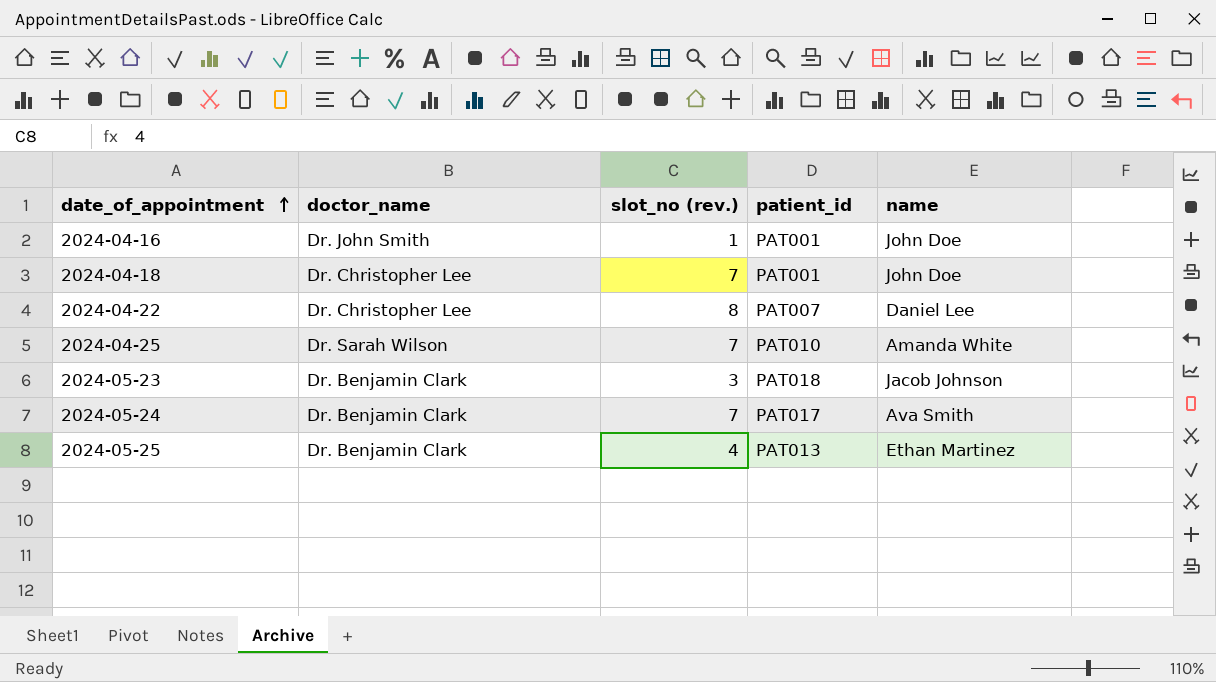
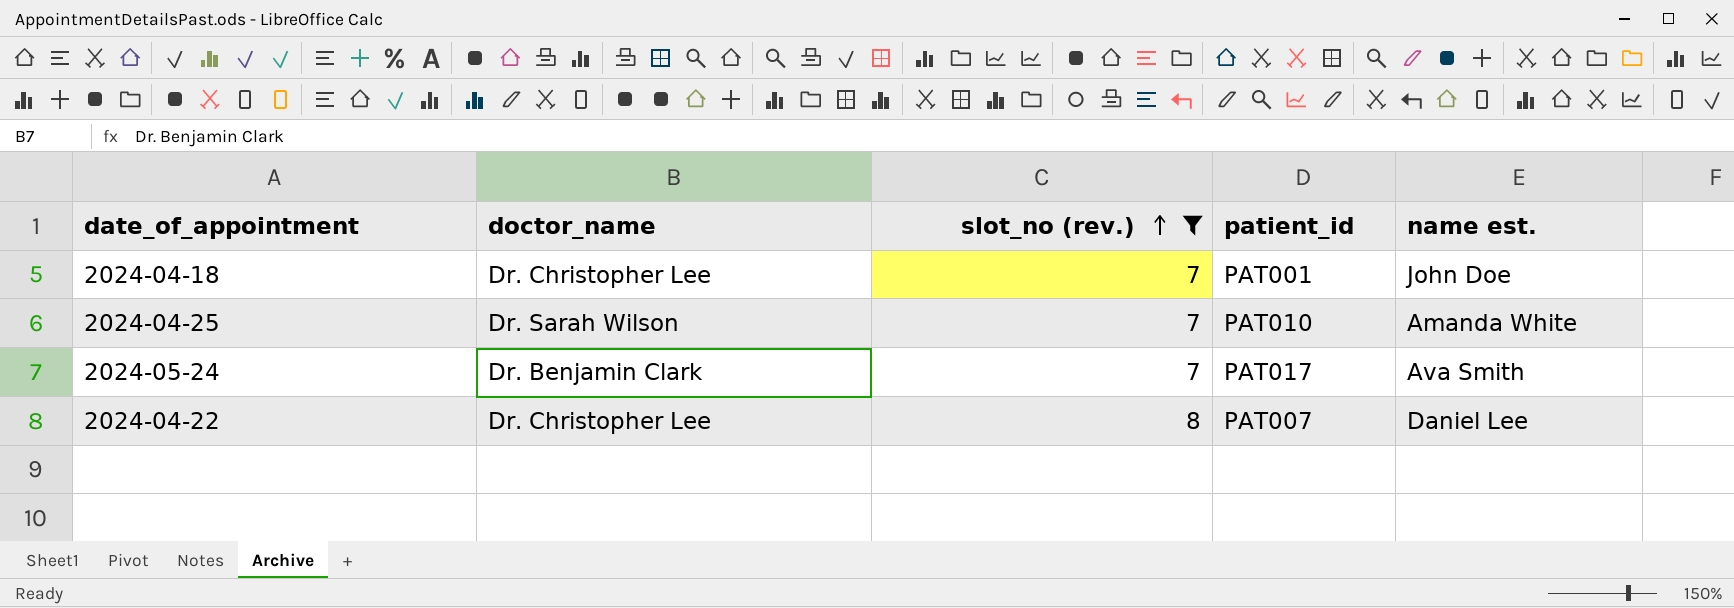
filter: none -> slot_no (rev.) >= 7
row order: date_of_appointment ascending -> slot_no (rev.) ascending
column name: name -> name est.

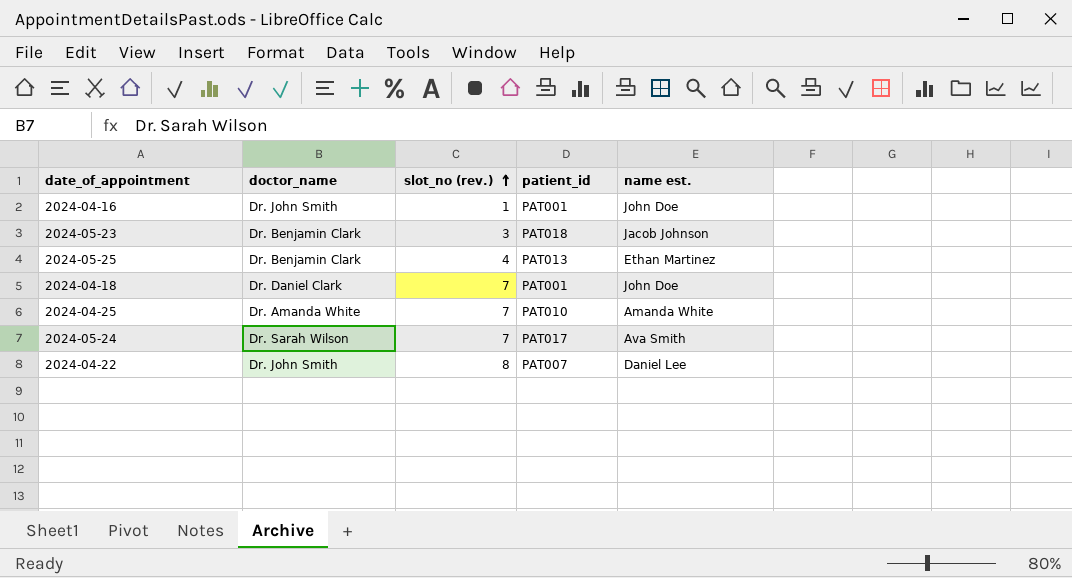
filter: slot_no (rev.) >= 7 -> none
2024-04-18 | doctor_name: Dr. Christopher Lee -> Dr. Daniel Clark
2024-04-25 | doctor_name: Dr. Sarah Wilson -> Dr. Amanda White
2024-05-24 | doctor_name: Dr. Benjamin Clark -> Dr. Sarah Wilson
2024-04-22 | doctor_name: Dr. Christopher Lee -> Dr. John Smith

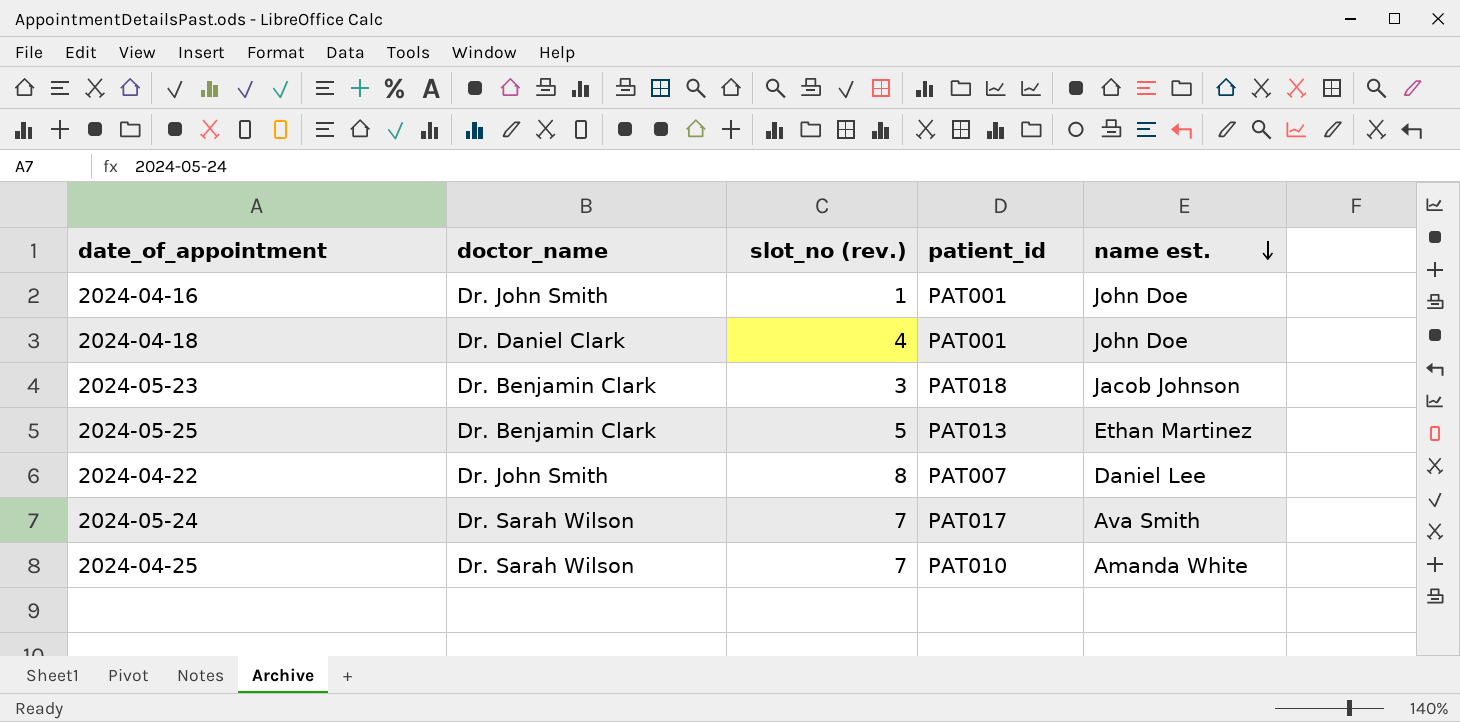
row order: slot_no (rev.) ascending -> name est. descending
2024-04-18 | slot_no (rev.): 7 -> 4
2024-05-25 | slot_no (rev.): 4 -> 5
2024-04-25 | doctor_name: Dr. Amanda White -> Dr. Sarah Wilson

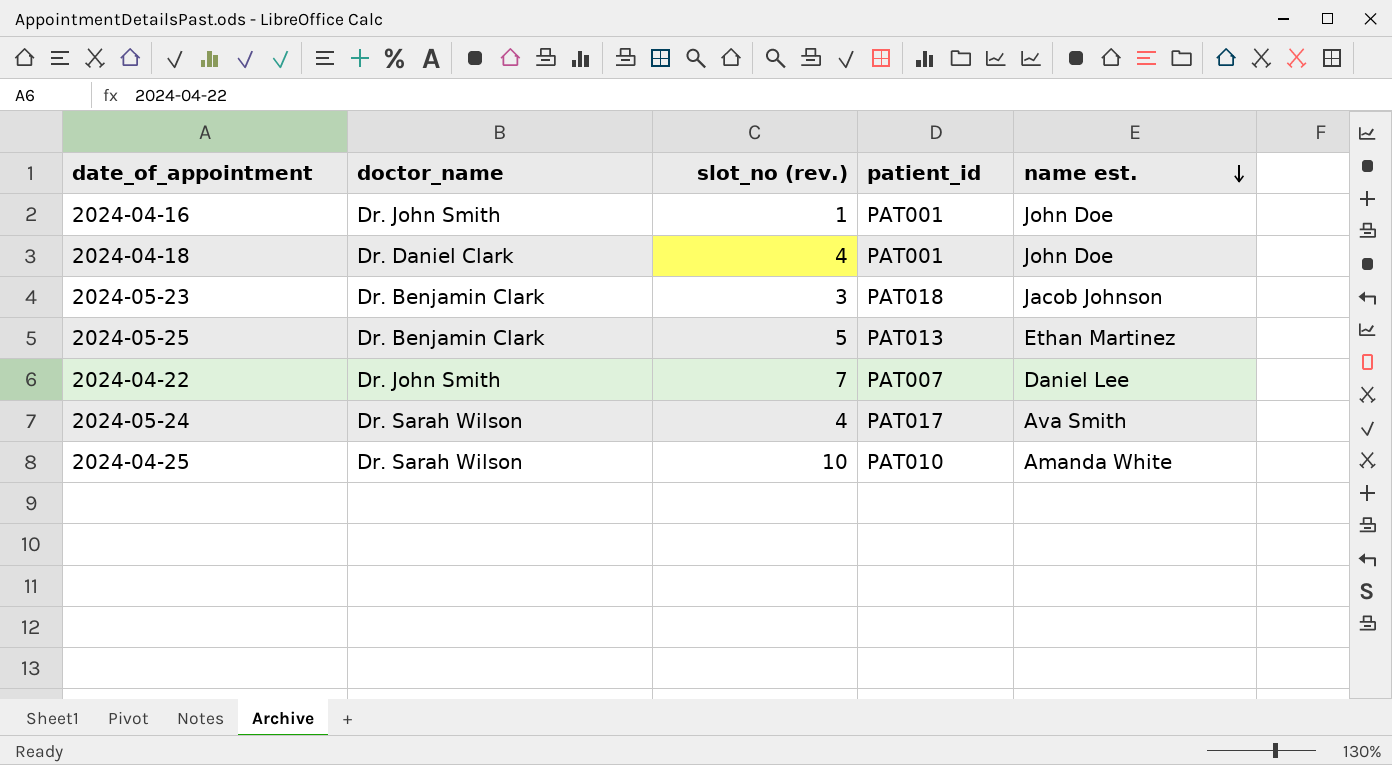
2024-04-22 | slot_no (rev.): 8 -> 7
2024-05-24 | slot_no (rev.): 7 -> 4
2024-04-25 | slot_no (rev.): 7 -> 10

